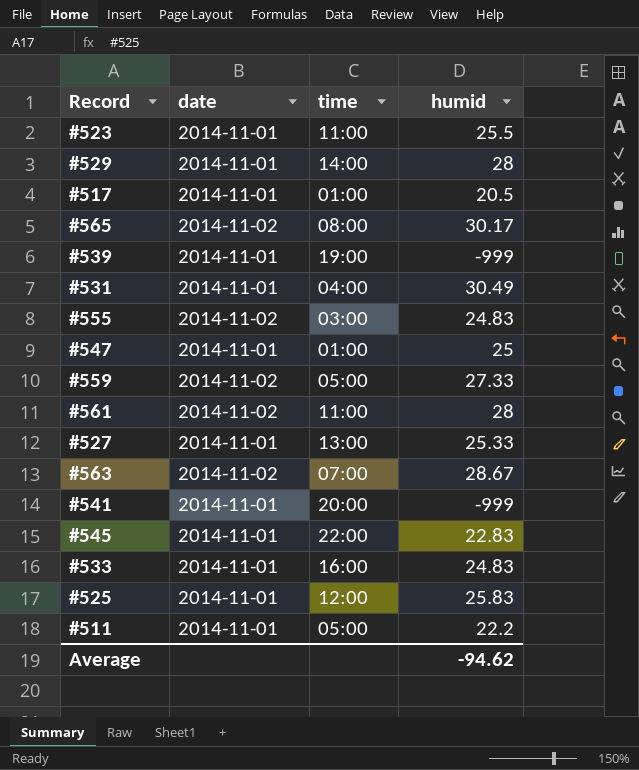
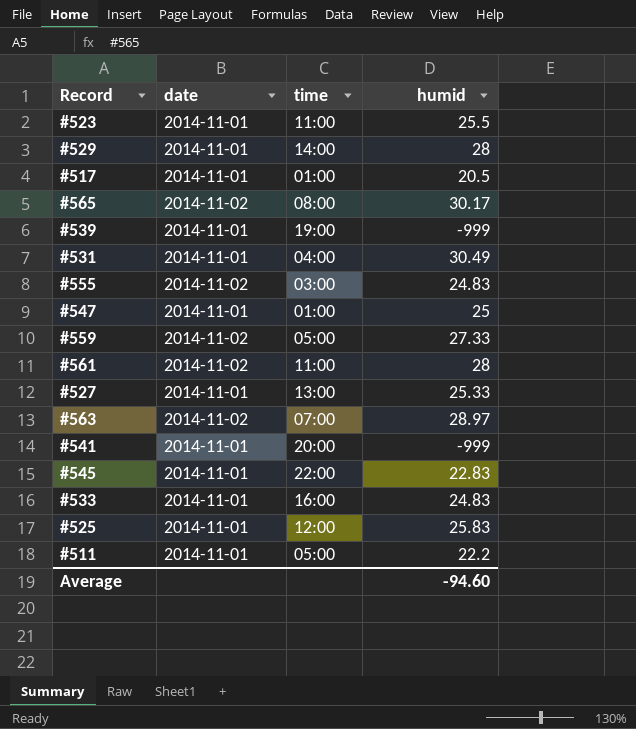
#563 | humid: 28.67 -> 28.97
Average | humid: -94.62 -> -94.60

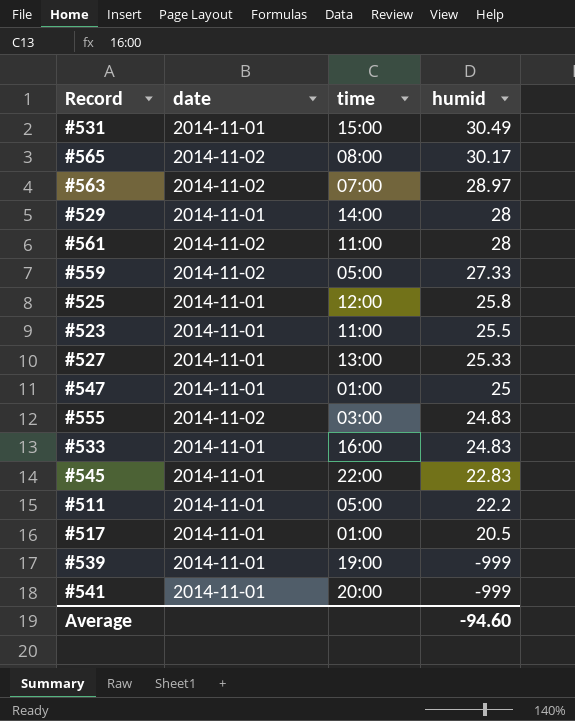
row order: none -> humid descending
#531 | time: 04:00 -> 15:00
#525 | humid: 25.83 -> 25.8

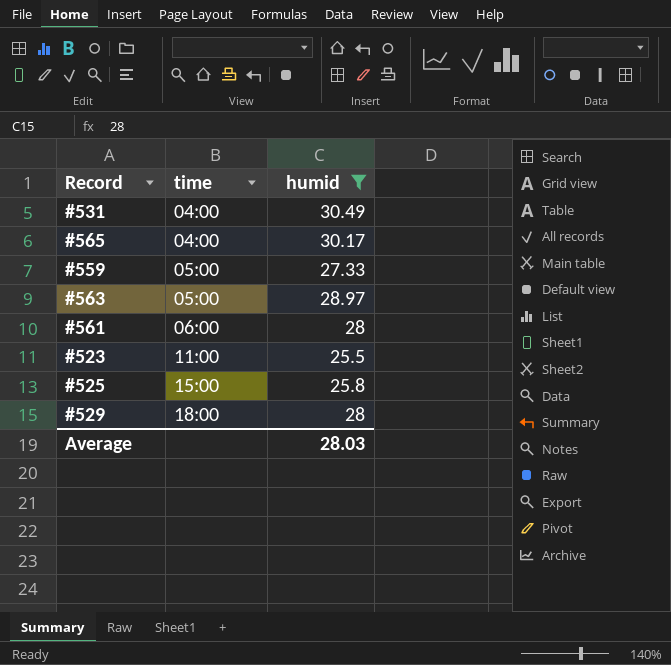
filter: none -> humid >= 25.5
row order: humid descending -> time ascending
column date | position: 2 -> none
#531 | time: 15:00 -> 04:00
#565 | time: 08:00 -> 04:00
#563 | time: 07:00 -> 05:00
#561 | time: 11:00 -> 06:00
#525 | time: 12:00 -> 15:00
#529 | time: 14:00 -> 18:00
Average | humid: -94.60 -> 28.03

